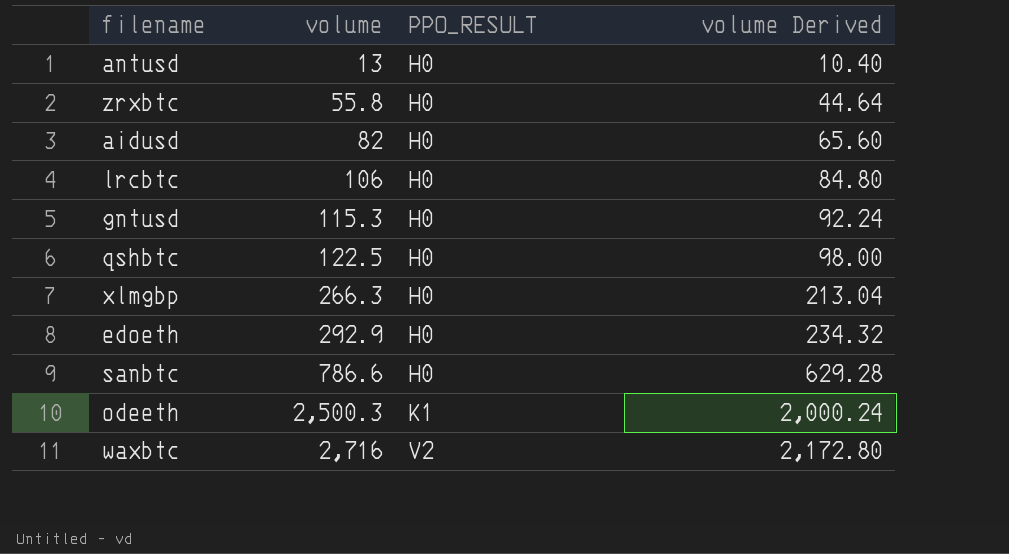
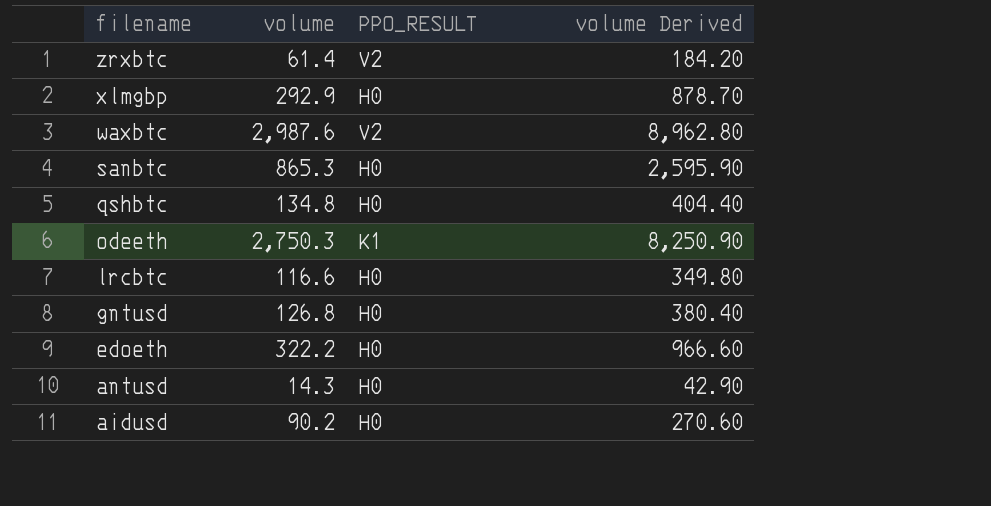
row order: volume ascending -> filename descending
column volume Derived | formula: [volume] * 0.8 -> [volume] * 3
zrxbtc | volume: 55.8 -> 61.4
zrxbtc | PPO_RESULT: H0 -> V2
xlmgbp | volume: 266.3 -> 292.9
waxbtc | volume: 2,716 -> 2,987.6
sanbtc | volume: 786.6 -> 865.3
qshbtc | volume: 122.5 -> 134.8
odeeth | volume: 2,500.3 -> 2,750.3
lrcbtc | volume: 106 -> 116.6
gntusd | volume: 115.3 -> 126.8
edoeth | volume: 292.9 -> 322.2
antusd | volume: 13 -> 14.3
aidusd | volume: 82 -> 90.2

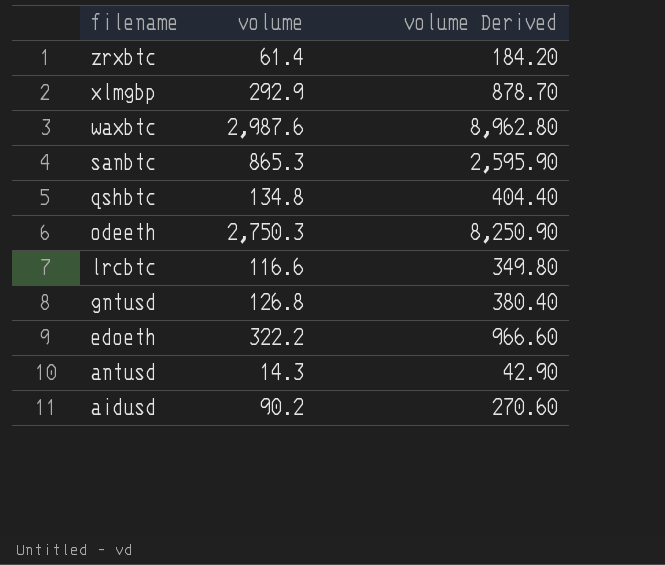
column PPO_RESULT | position: 3 -> none

